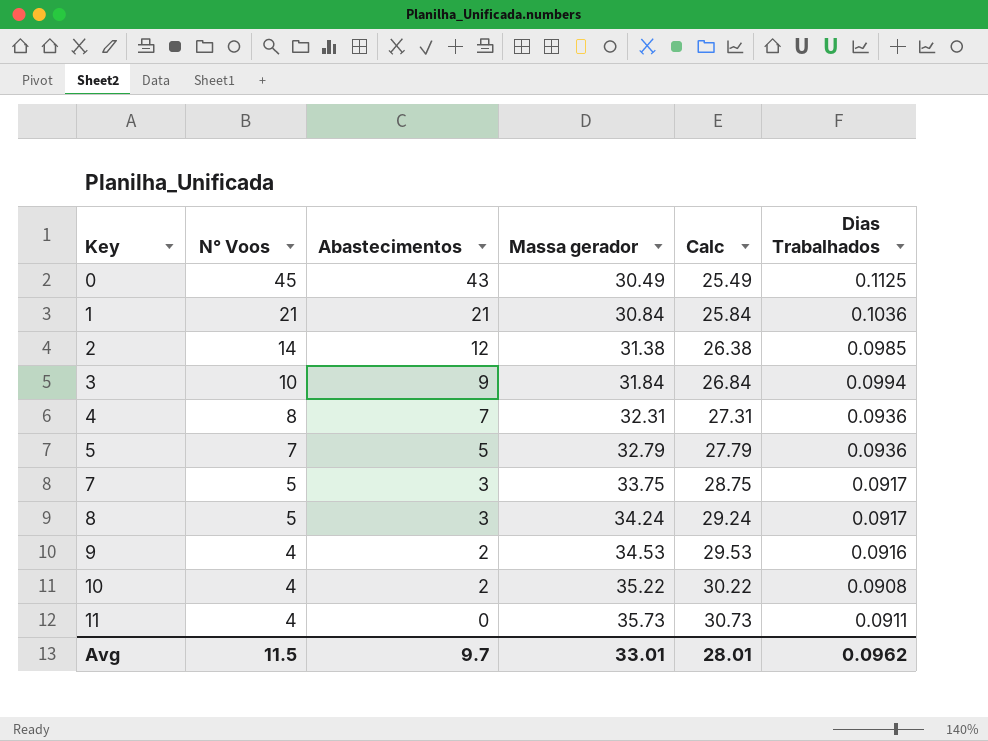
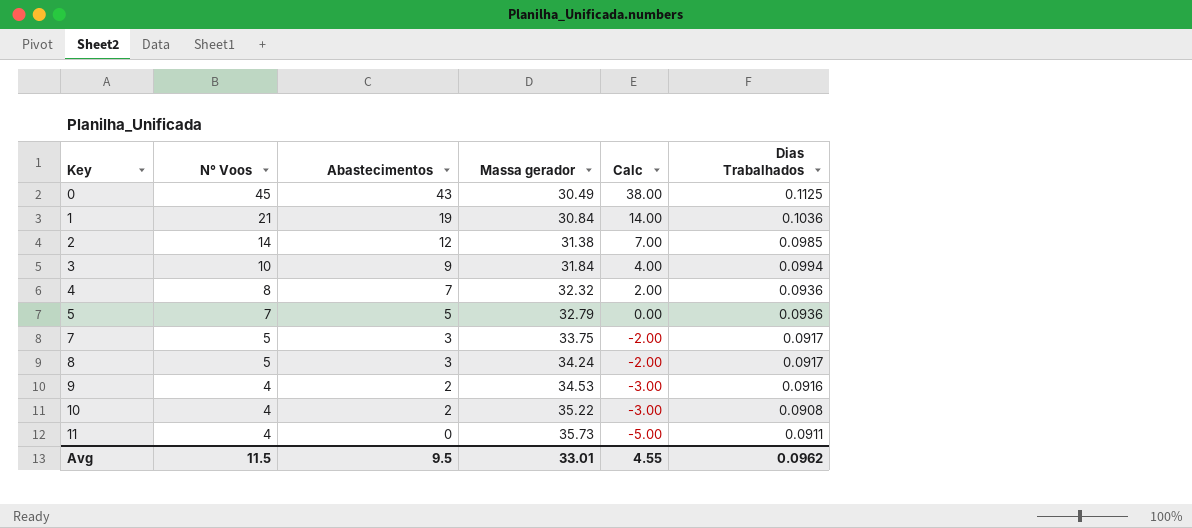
column Calc | formula: [Massa gerador] - 5 -> [Abastecimentos] - 5
1 | Abastecimentos: 21 -> 19
4 | Massa gerador: 32.31 -> 32.32
Avg | Abastecimentos: 9.7 -> 9.5
Avg | Calc: 28.01 -> 4.55

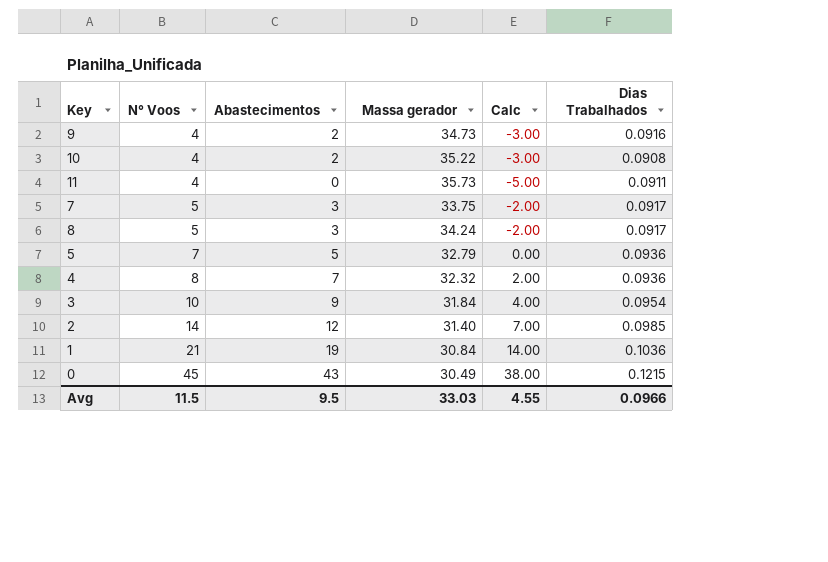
row order: Key ascending -> N° Voos ascending
9 | Massa gerador: 34.53 -> 34.73
3 | Dias Trabalhados: 0.0994 -> 0.0954
2 | Massa gerador: 31.38 -> 31.40
0 | Dias Trabalhados: 0.1125 -> 0.1215
Avg | Massa gerador: 33.01 -> 33.03
Avg | Dias Trabalhados: 0.0962 -> 0.0966

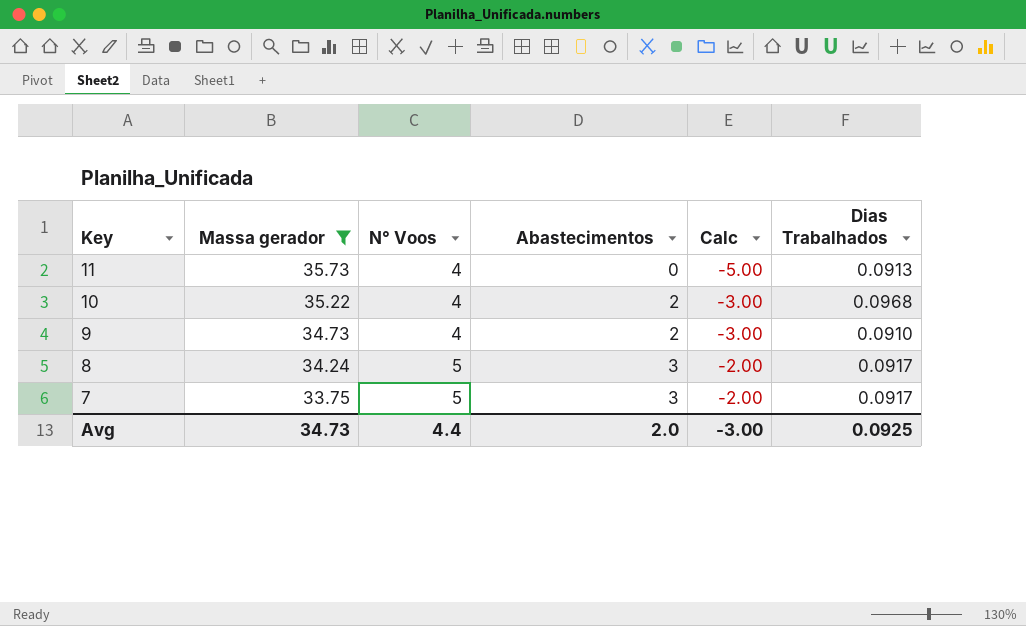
filter: none -> Massa gerador >= 33.75
row order: N° Voos ascending -> Key descending
column Massa gerador | position: 4 -> 2
11 | Dias Trabalhados: 0.0911 -> 0.0913
10 | Dias Trabalhados: 0.0908 -> 0.0968
9 | Dias Trabalhados: 0.0916 -> 0.0910
Avg | Massa gerador: 33.03 -> 34.73
Avg | N° Voos: 11.5 -> 4.4
Avg | Abastecimentos: 9.5 -> 2.0
Avg | Calc: 4.55 -> -3.00
Avg | Dias Trabalhados: 0.0966 -> 0.0925

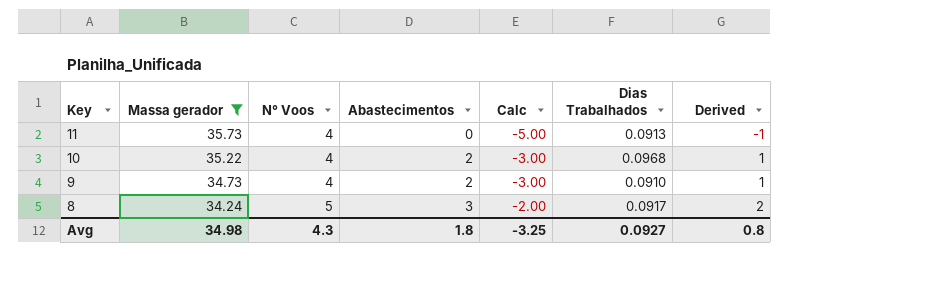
column Derived | formula: none -> [Abastecimentos] - 1
row 7: 33.75 | 5 | 3 | -2.00 | 0.0917 -> none
Avg | Massa gerador: 34.73 -> 34.98
Avg | N° Voos: 4.4 -> 4.3
Avg | Abastecimentos: 2.0 -> 1.8
Avg | Calc: -3.00 -> -3.25
Avg | Dias Trabalhados: 0.0925 -> 0.0927

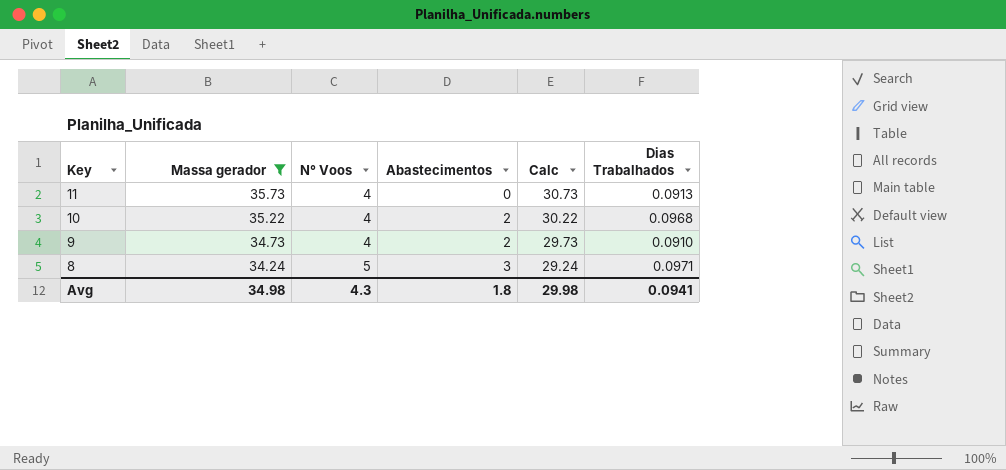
column Derived | formula: [Abastecimentos] - 1 -> none
column Calc | formula: [Abastecimentos] - 5 -> [Massa gerador] - 5
8 | Dias Trabalhados: 0.0917 -> 0.0971
Avg | Calc: -3.25 -> 29.98
Avg | Dias Trabalhados: 0.0927 -> 0.0941

